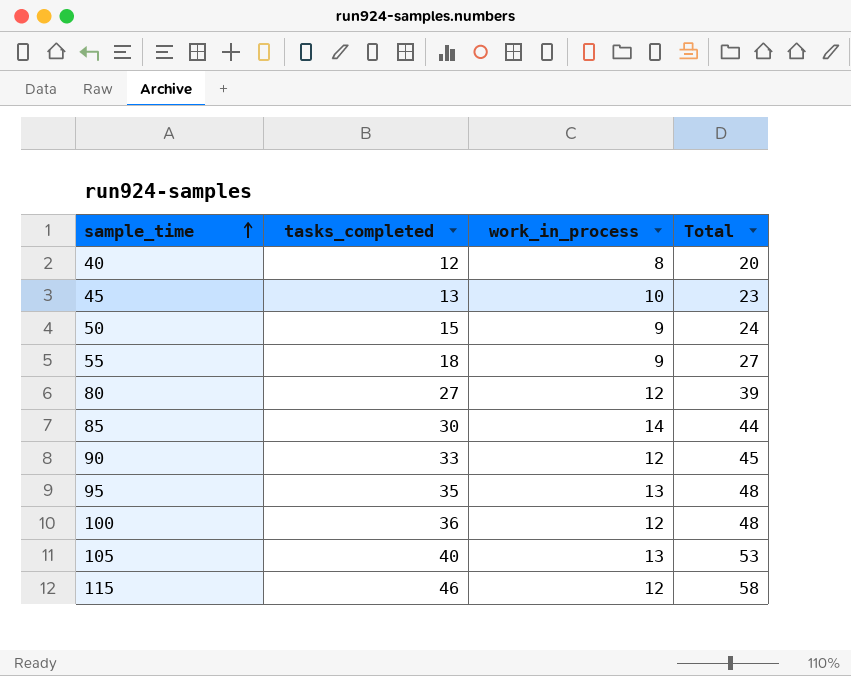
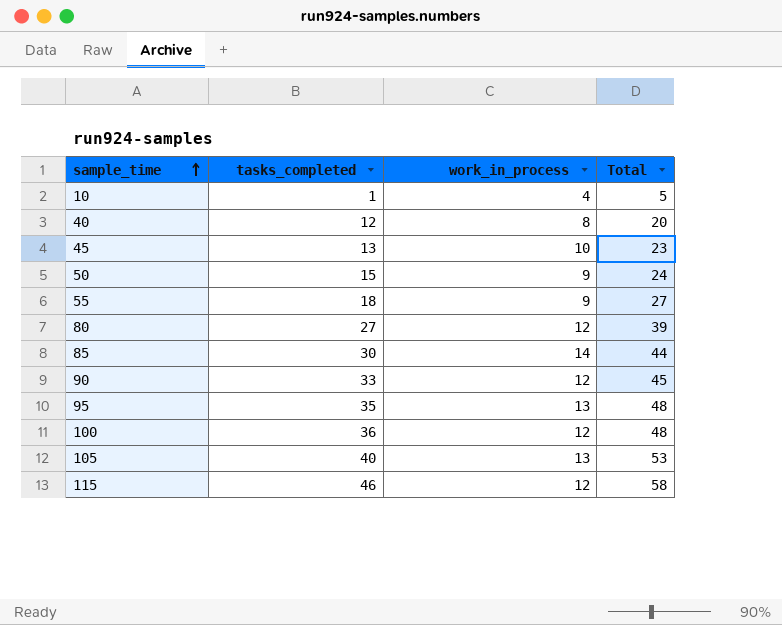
row 10: none -> 1 | 4 | 5

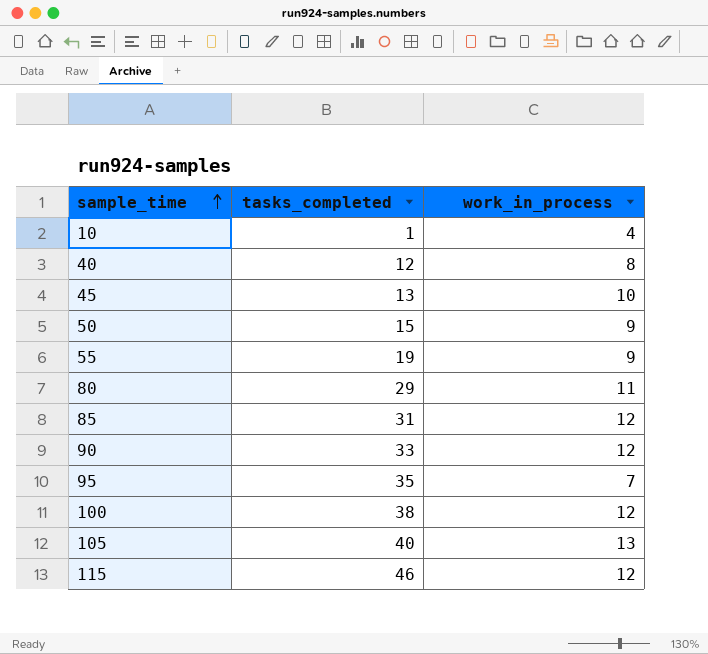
column Total | formula: [tasks_completed] + [work_in_process] -> none
55 | tasks_completed: 18 -> 19
80 | tasks_completed: 27 -> 29
80 | work_in_process: 12 -> 11
85 | tasks_completed: 30 -> 31
85 | work_in_process: 14 -> 12
95 | work_in_process: 13 -> 7
100 | tasks_completed: 36 -> 38

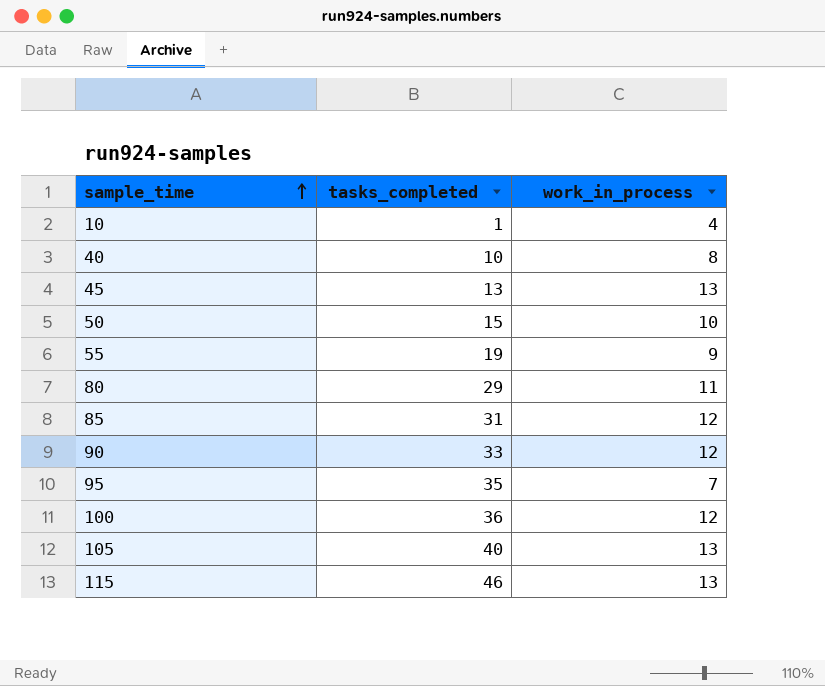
40 | tasks_completed: 12 -> 10
45 | work_in_process: 10 -> 13
50 | work_in_process: 9 -> 10
100 | tasks_completed: 38 -> 36
115 | work_in_process: 12 -> 13

